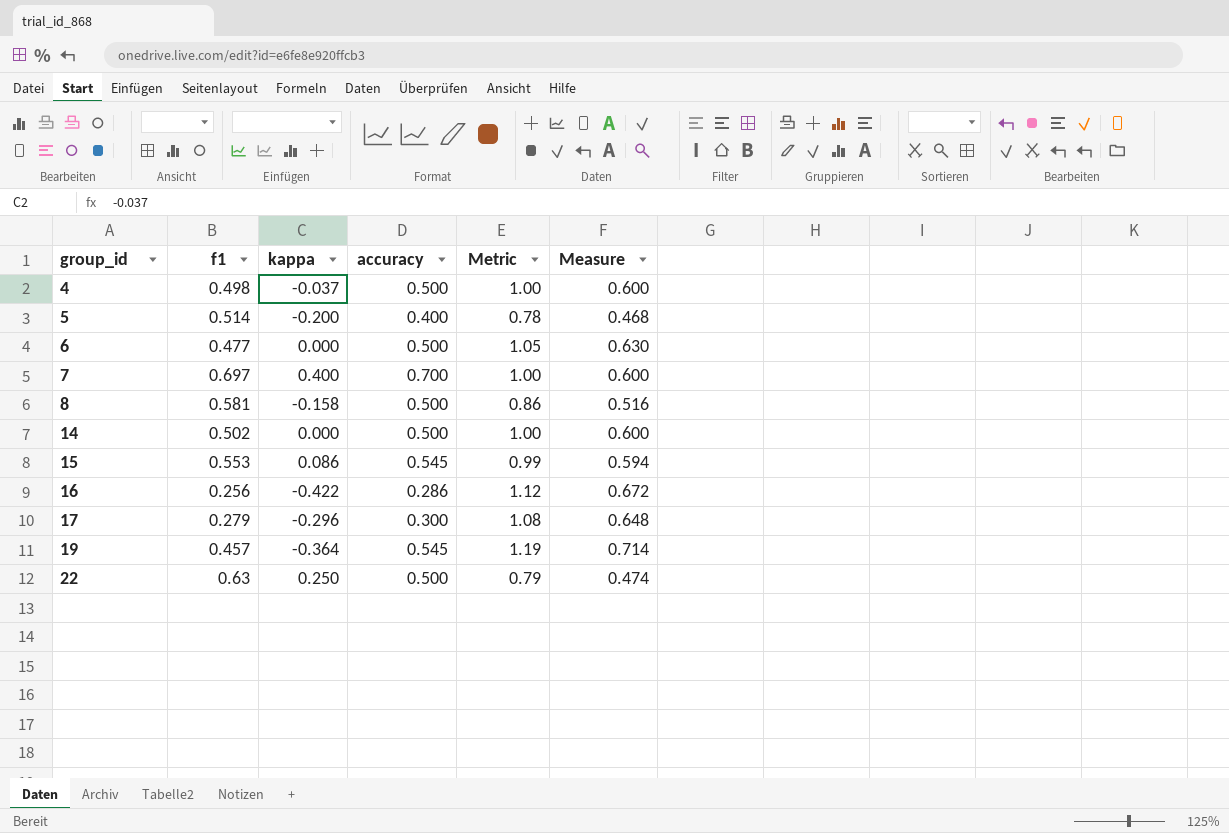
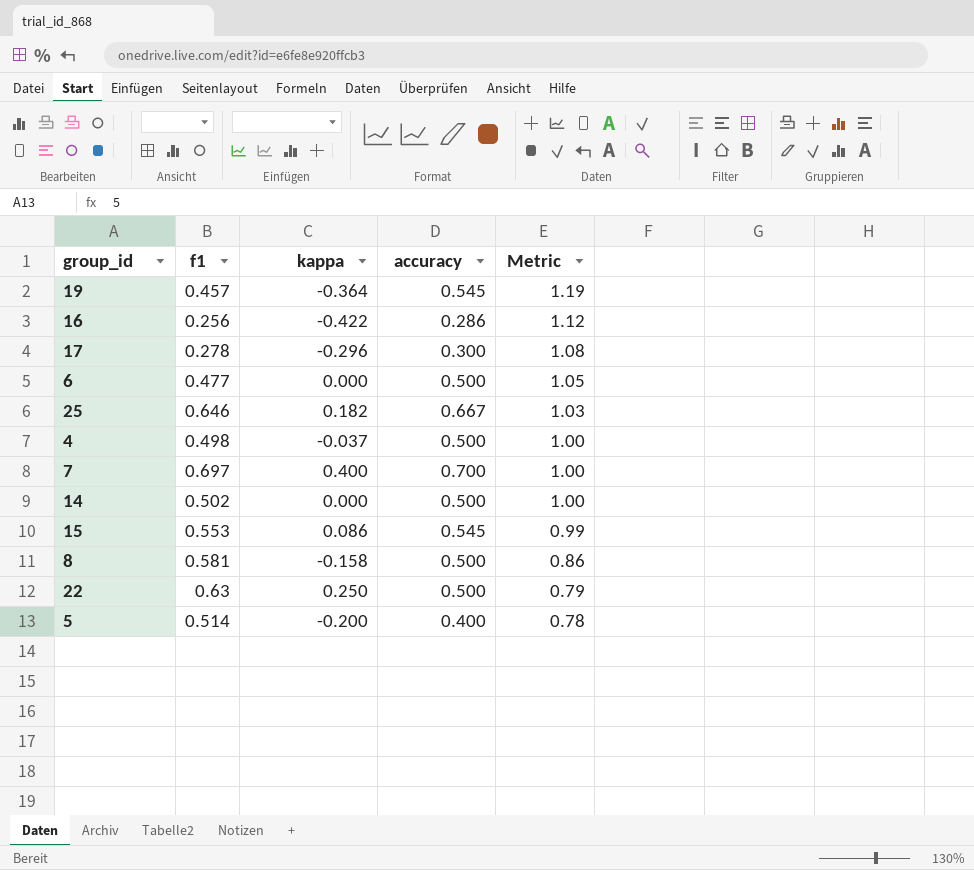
row order: group_id ascending -> Metric descending
column Measure | formula: [Metric] * 0.6 -> none
17 | f1: 0.279 -> 0.278
row 25: none -> 0.646 | 0.182 | 0.667 | 1.03

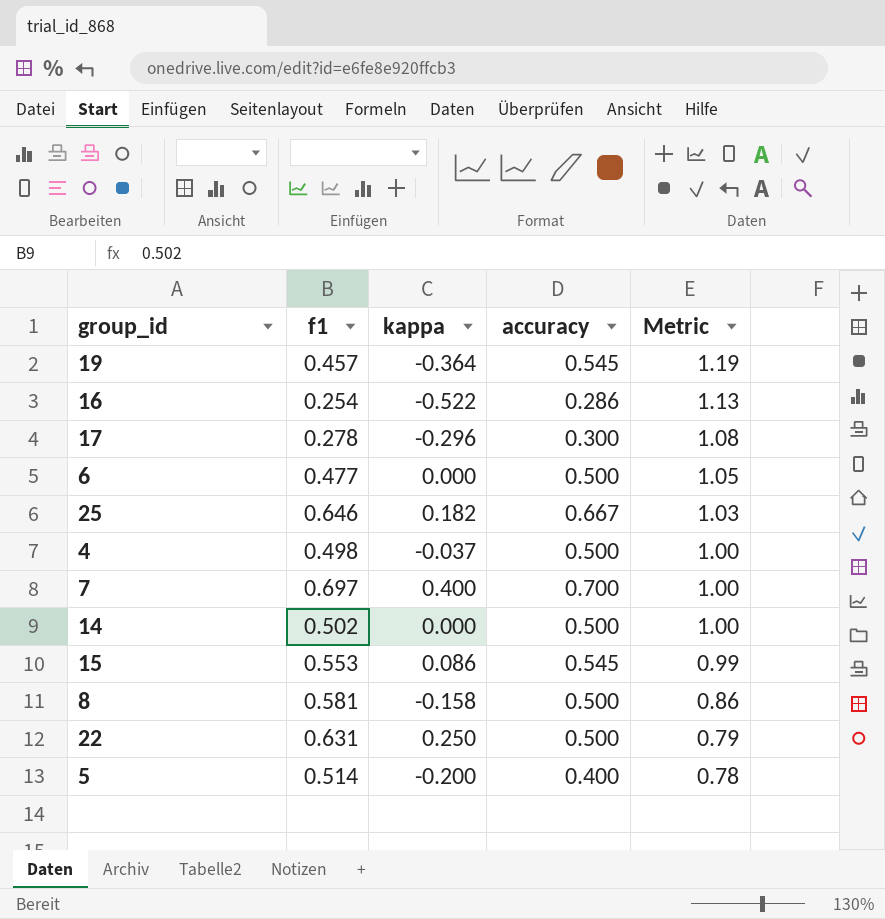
16 | f1: 0.256 -> 0.254
16 | kappa: -0.422 -> -0.522
16 | Metric: 1.12 -> 1.13
22 | f1: 0.63 -> 0.631

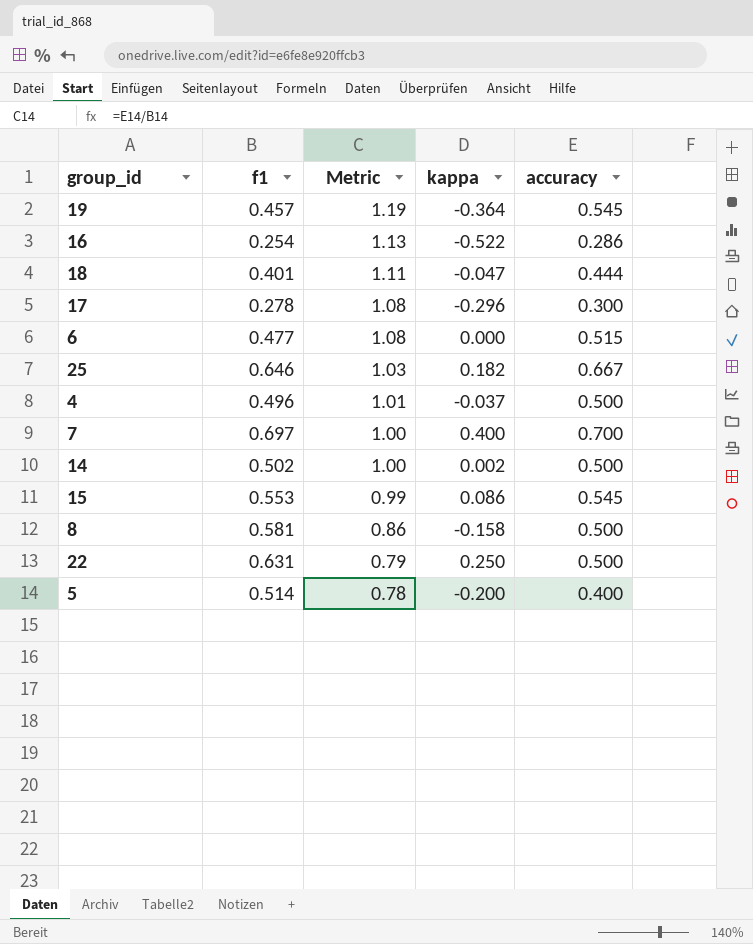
column Metric | position: 5 -> 3
row 18: none -> 0.401 | 1.11 | -0.047 | 0.444
6 | Metric: 1.05 -> 1.08
6 | accuracy: 0.500 -> 0.515
4 | f1: 0.498 -> 0.496
4 | Metric: 1.00 -> 1.01
14 | kappa: 0.000 -> 0.002

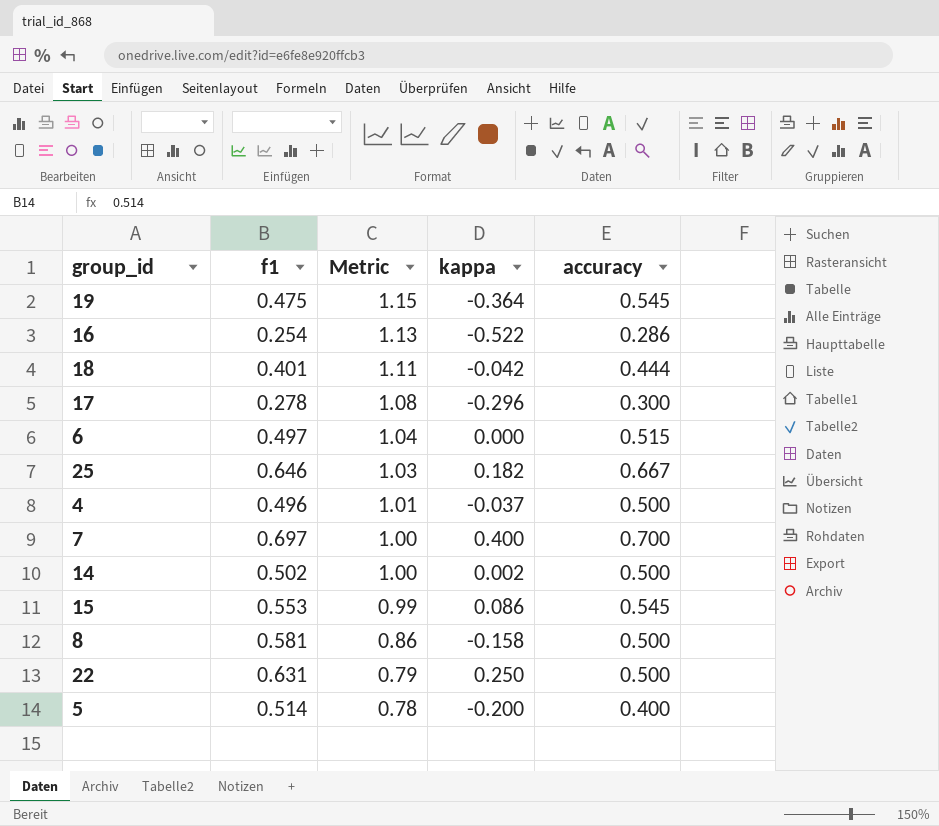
19 | f1: 0.457 -> 0.475
19 | Metric: 1.19 -> 1.15
18 | kappa: -0.047 -> -0.042
6 | f1: 0.477 -> 0.497
6 | Metric: 1.08 -> 1.04

